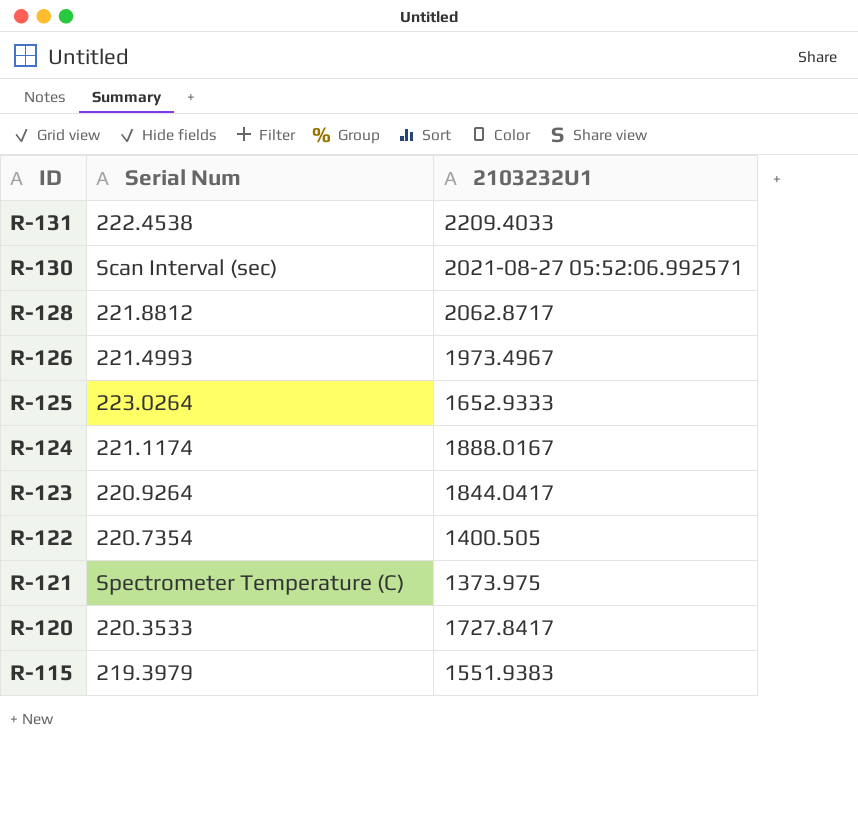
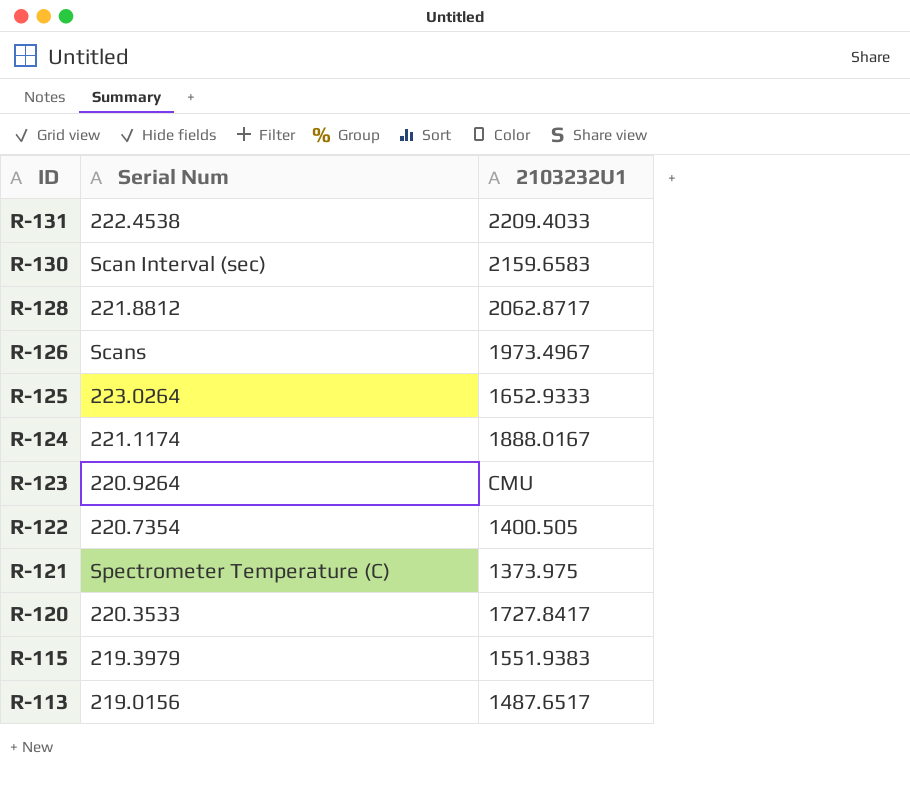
R-130 | 2103232U1: 2021-08-27 05:52:06.992571 -> 2159.6583
R-126 | Serial Num: 221.4993 -> Scans
R-123 | 2103232U1: 1844.0417 -> CMU
row R-113: none -> 219.0156 | 1487.6517

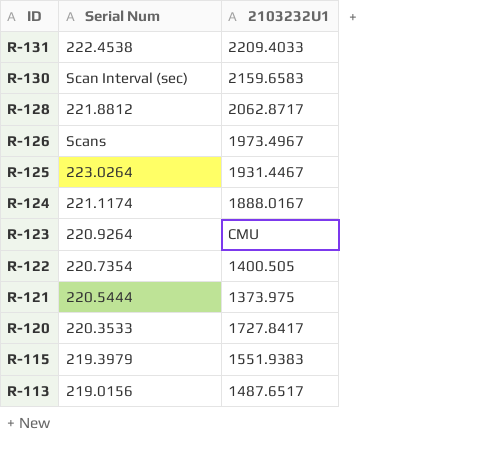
R-125 | 2103232U1: 1652.9333 -> 1931.4467
R-121 | Serial Num: Spectrometer Temperature (C) -> 220.5444

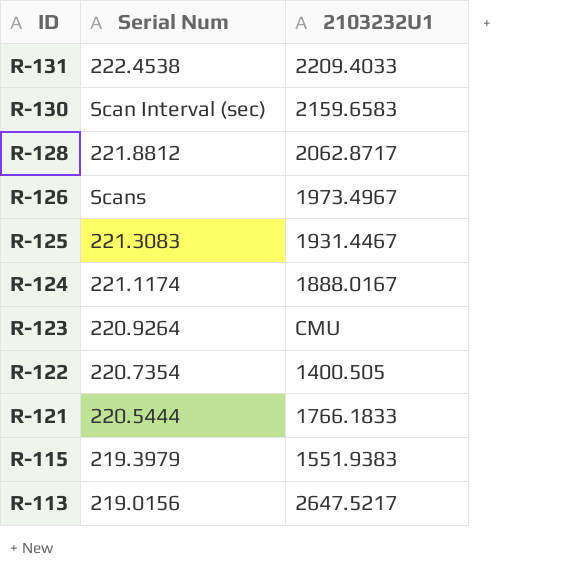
row R-120: 220.3533 | 1727.8417 -> none
R-125 | Serial Num: 223.0264 -> 221.3083
R-121 | 2103232U1: 1373.975 -> 1766.1833
R-113 | 2103232U1: 1487.6517 -> 2647.5217

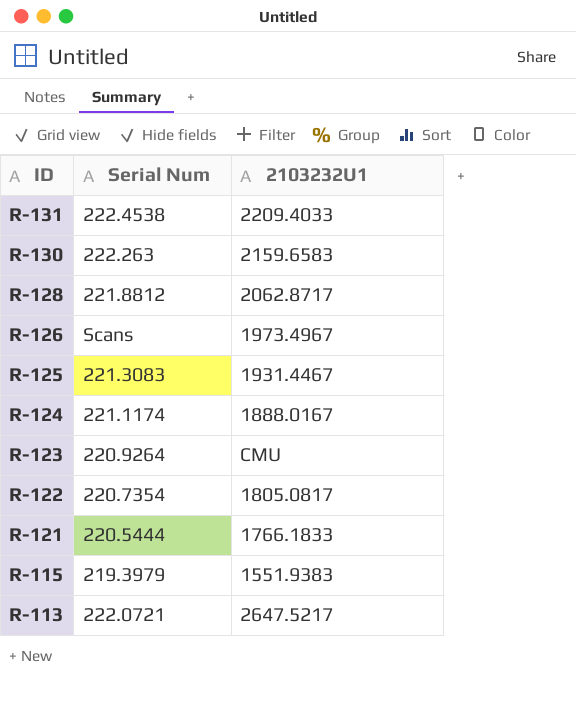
R-130 | Serial Num: Scan Interval (sec) -> 222.263
R-122 | 2103232U1: 1400.505 -> 1805.0817
R-113 | Serial Num: 219.0156 -> 222.0721

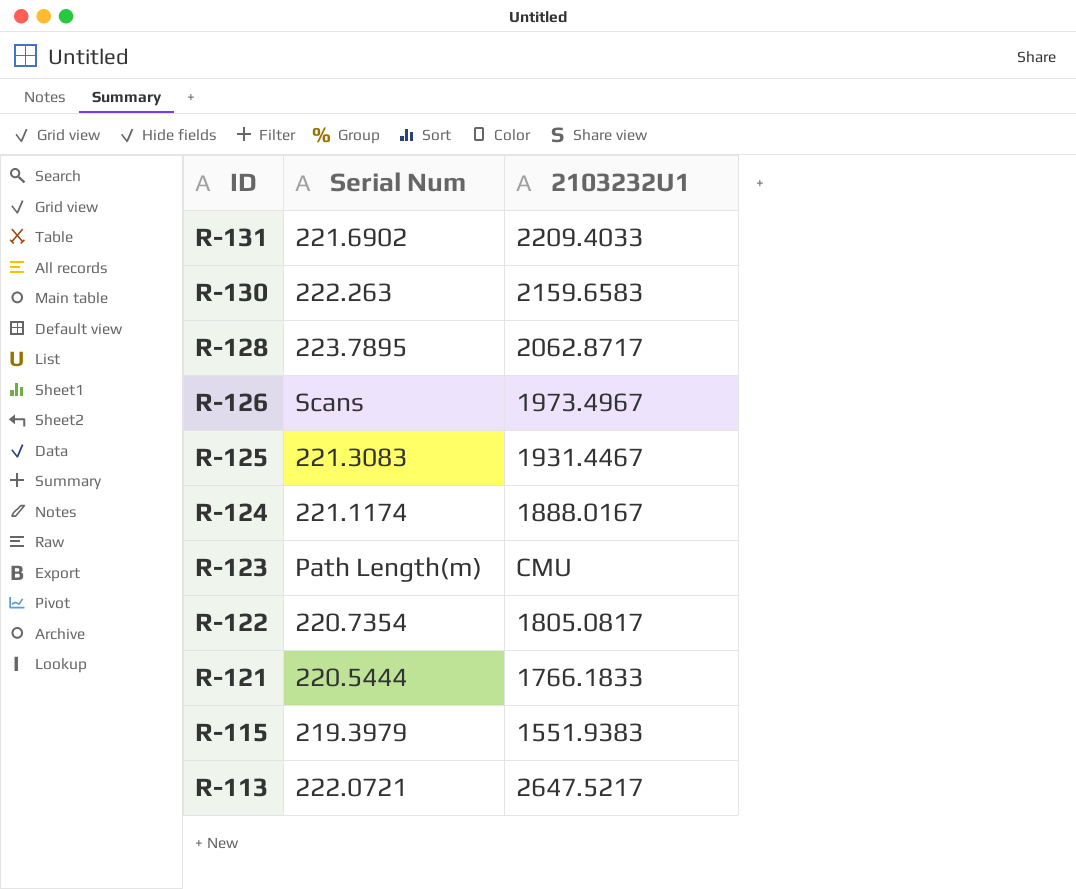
R-131 | Serial Num: 222.4538 -> 221.6902
R-128 | Serial Num: 221.8812 -> 223.7895
R-123 | Serial Num: 220.9264 -> Path Length(m)

